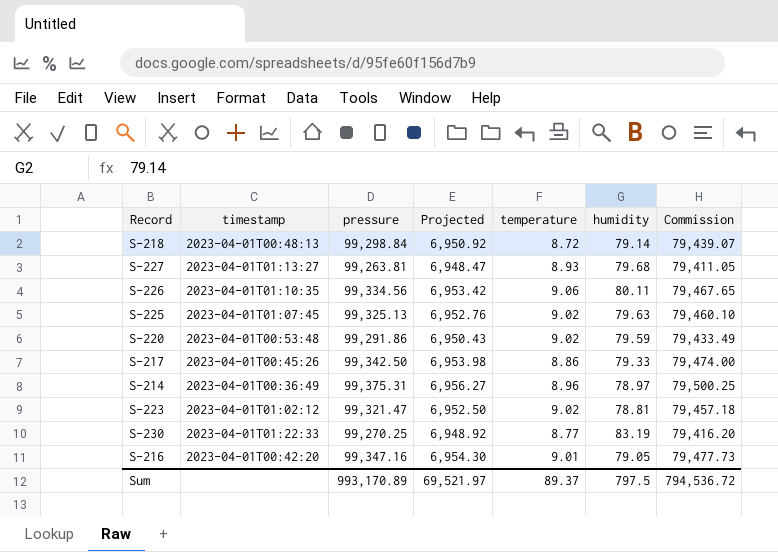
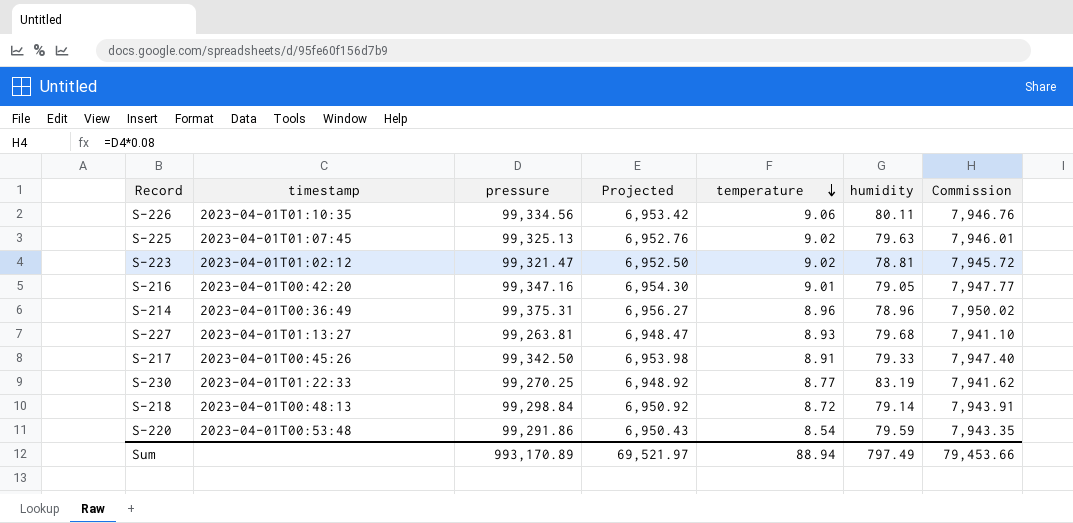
row order: none -> temperature descending
column Commission | formula: [pressure] * 0.8 -> [pressure] * 0.08
S-214 | humidity: 78.97 -> 78.96
S-217 | temperature: 8.86 -> 8.91
S-220 | temperature: 9.02 -> 8.54
Sum | temperature: 89.37 -> 88.94
Sum | humidity: 797.5 -> 797.49
Sum | Commission: 794,536.72 -> 79,453.66

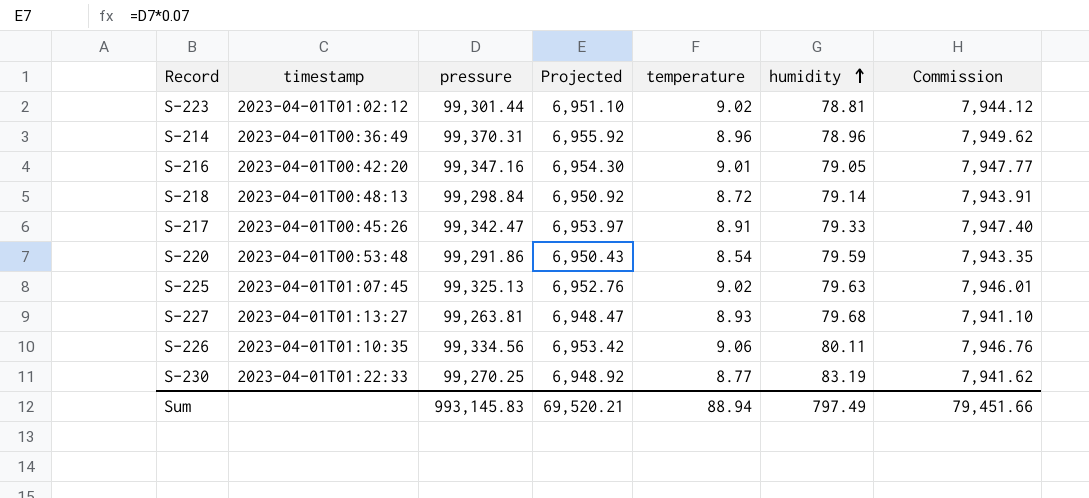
row order: temperature descending -> humidity ascending
S-223 | pressure: 99,321.47 -> 99,301.44
S-223 | Projected: 6,952.50 -> 6,951.10
S-223 | Commission: 7,945.72 -> 7,944.12
S-214 | pressure: 99,375.31 -> 99,370.31
S-214 | Projected: 6,956.27 -> 6,955.92
S-214 | Commission: 7,950.02 -> 7,949.62
S-217 | pressure: 99,342.50 -> 99,342.47
S-217 | Projected: 6,953.98 -> 6,953.97
Sum | pressure: 993,170.89 -> 993,145.83
Sum | Projected: 69,521.97 -> 69,520.21
Sum | Commission: 79,453.66 -> 79,451.66

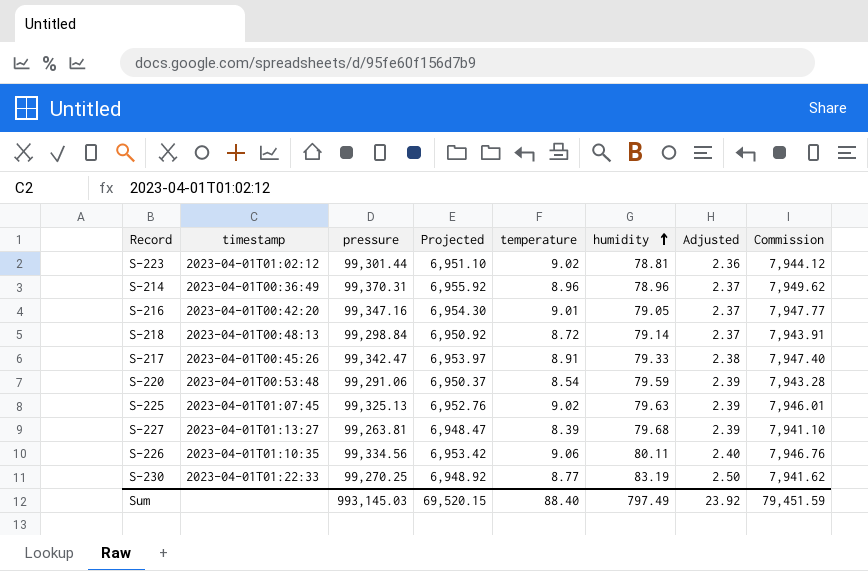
column Adjusted | formula: none -> [humidity] * 0.03
S-220 | pressure: 99,291.86 -> 99,291.06
S-220 | Projected: 6,950.43 -> 6,950.37
S-220 | Commission: 7,943.35 -> 7,943.28
S-227 | temperature: 8.93 -> 8.39
Sum | pressure: 993,145.83 -> 993,145.03
Sum | Projected: 69,520.21 -> 69,520.15
Sum | temperature: 88.94 -> 88.40
Sum | Commission: 79,451.66 -> 79,451.59

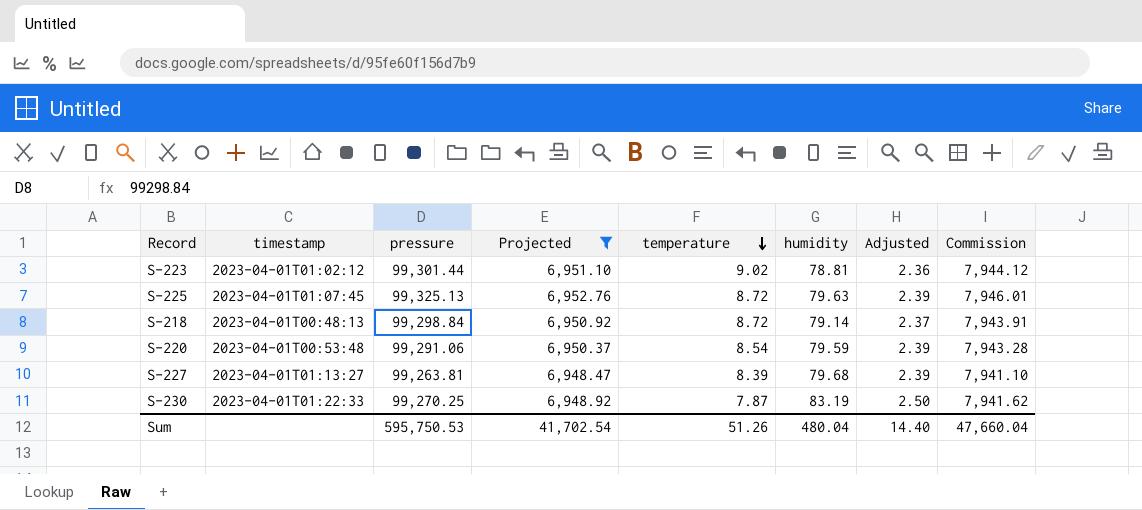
filter: none -> Projected <= 6,952.76
row order: humidity ascending -> temperature descending
S-225 | temperature: 9.02 -> 8.72
S-230 | temperature: 8.77 -> 7.87
Sum | pressure: 993,145.03 -> 595,750.53
Sum | Projected: 69,520.15 -> 41,702.54
Sum | temperature: 88.40 -> 51.26
Sum | humidity: 797.49 -> 480.04
Sum | Adjusted: 23.92 -> 14.40
Sum | Commission: 79,451.59 -> 47,660.04

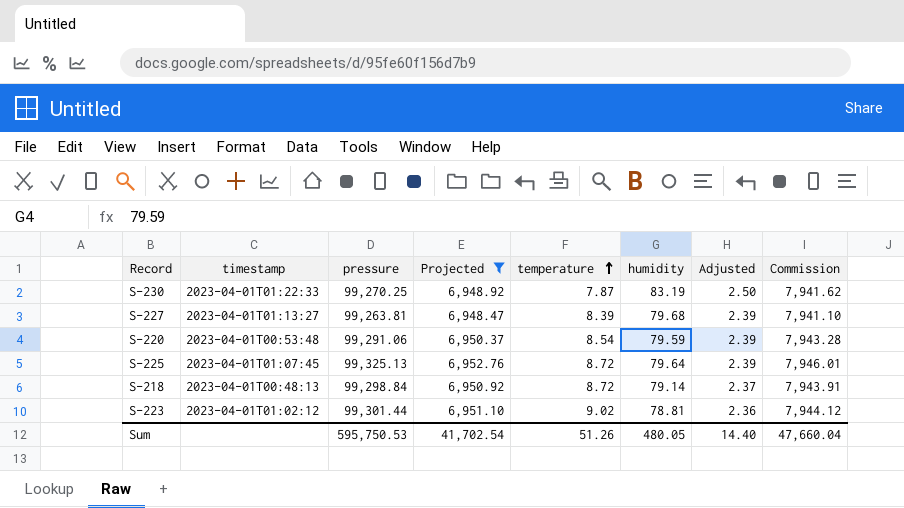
row order: temperature descending -> temperature ascending
S-225 | humidity: 79.63 -> 79.64
Sum | humidity: 480.04 -> 480.05

